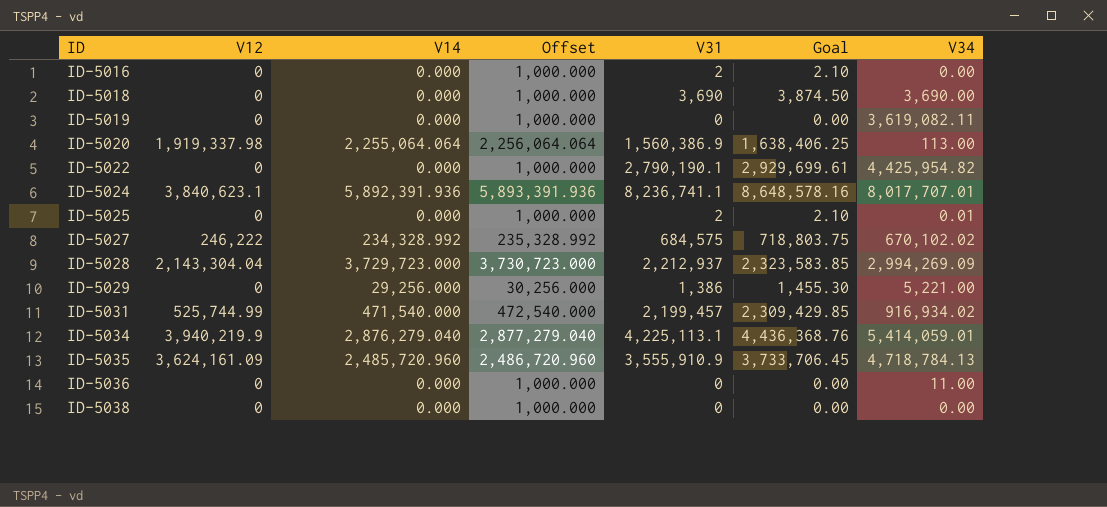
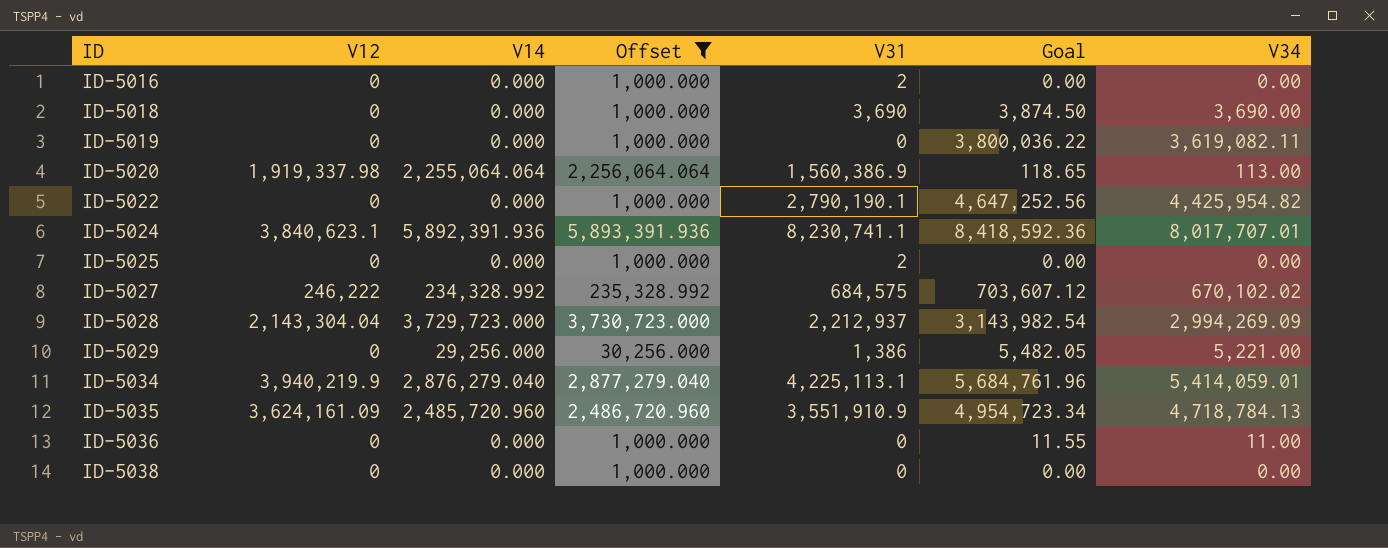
filter: none -> Offset != 472,540.000
column Goal | formula: [V31] * 1.05 -> [V34] * 1.05
ID-5024 | V31: 8,236,741.1 -> 8,230,741.1
ID-5025 | V34: 0.01 -> 0.00
ID-5035 | V31: 3,555,910.9 -> 3,551,910.9

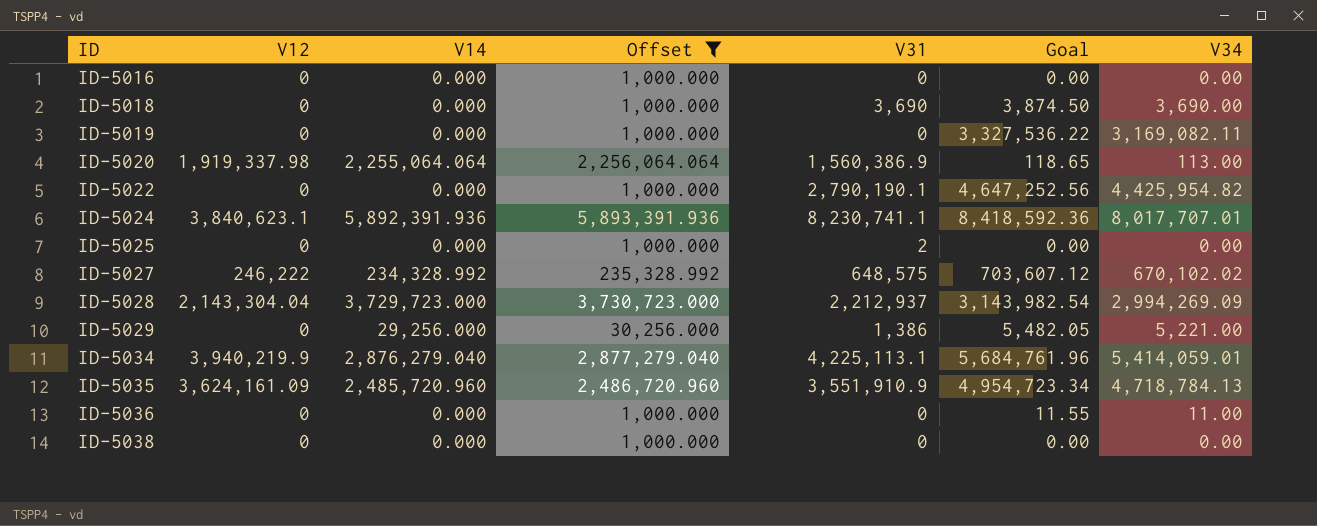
ID-5016 | V31: 2 -> 0
ID-5019 | Goal: 3,800,036.22 -> 3,327,536.22
ID-5019 | V34: 3,619,082.11 -> 3,169,082.11
ID-5027 | V31: 684,575 -> 648,575

